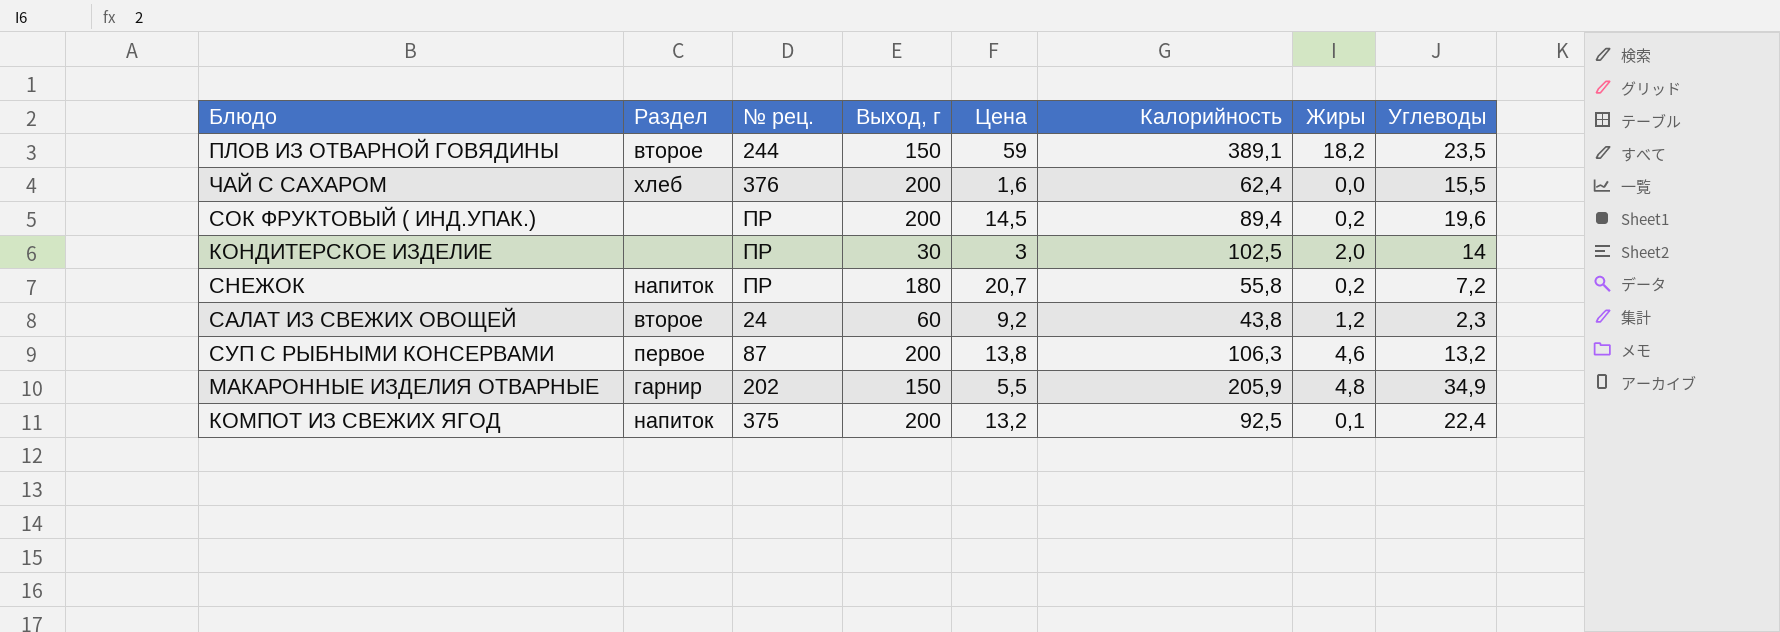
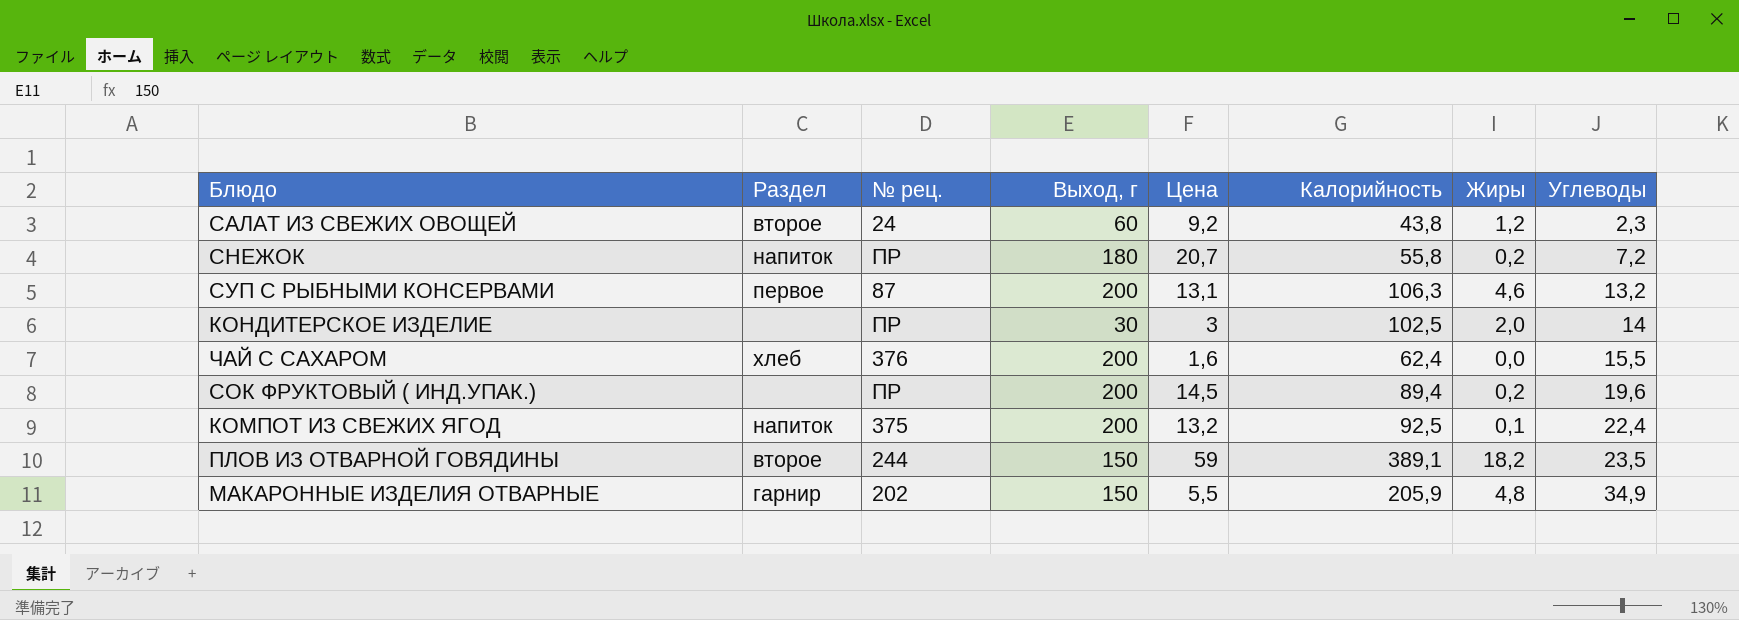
row order: none -> Углеводы ascending
СУП С РЫБНЫМИ КОНСЕРВАМИ | Цена: 13,8 -> 13,1

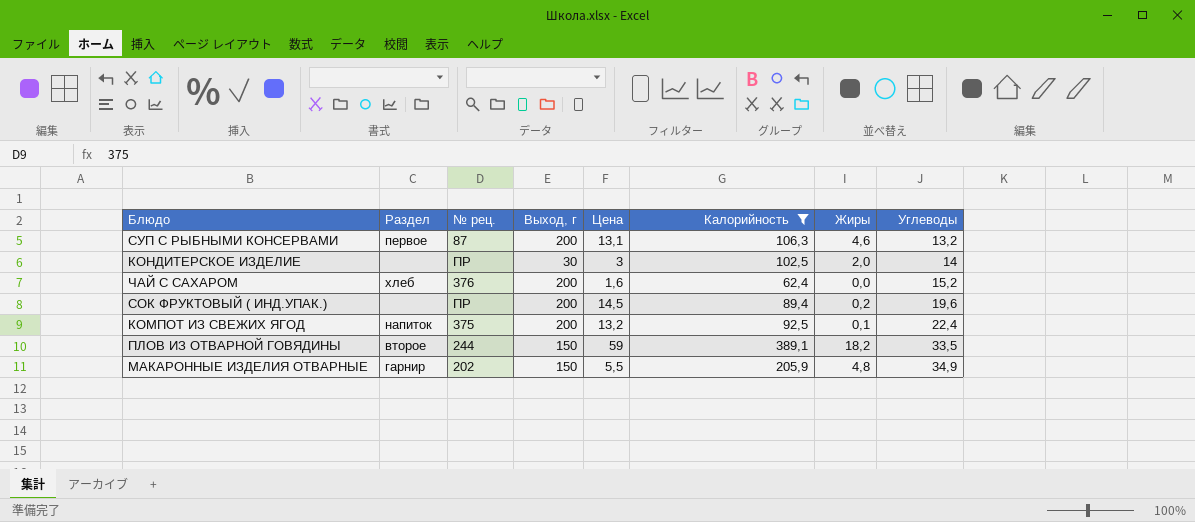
filter: none -> Калорийность >= 62,4
ЧАЙ С САХАРОМ | Углеводы: 15,5 -> 15,2
ПЛОВ ИЗ ОТВАРНОЙ ГОВЯДИНЫ | Углеводы: 23,5 -> 33,5

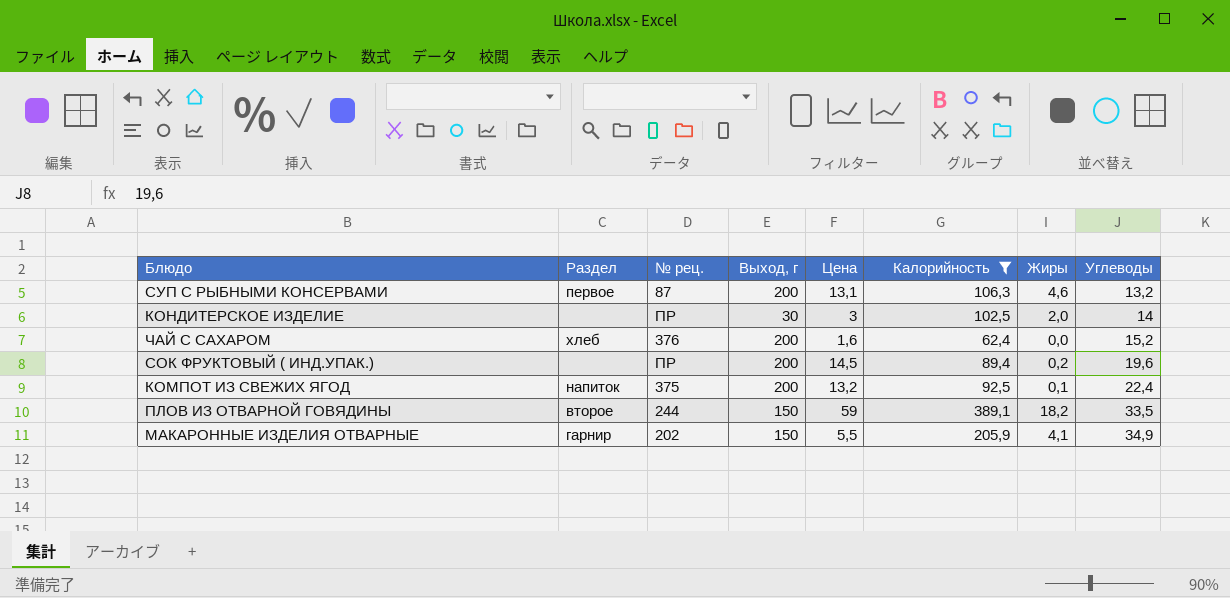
МАКАРОННЫЕ ИЗДЕЛИЯ ОТВАРНЫЕ | Жиры: 4,8 -> 4,1

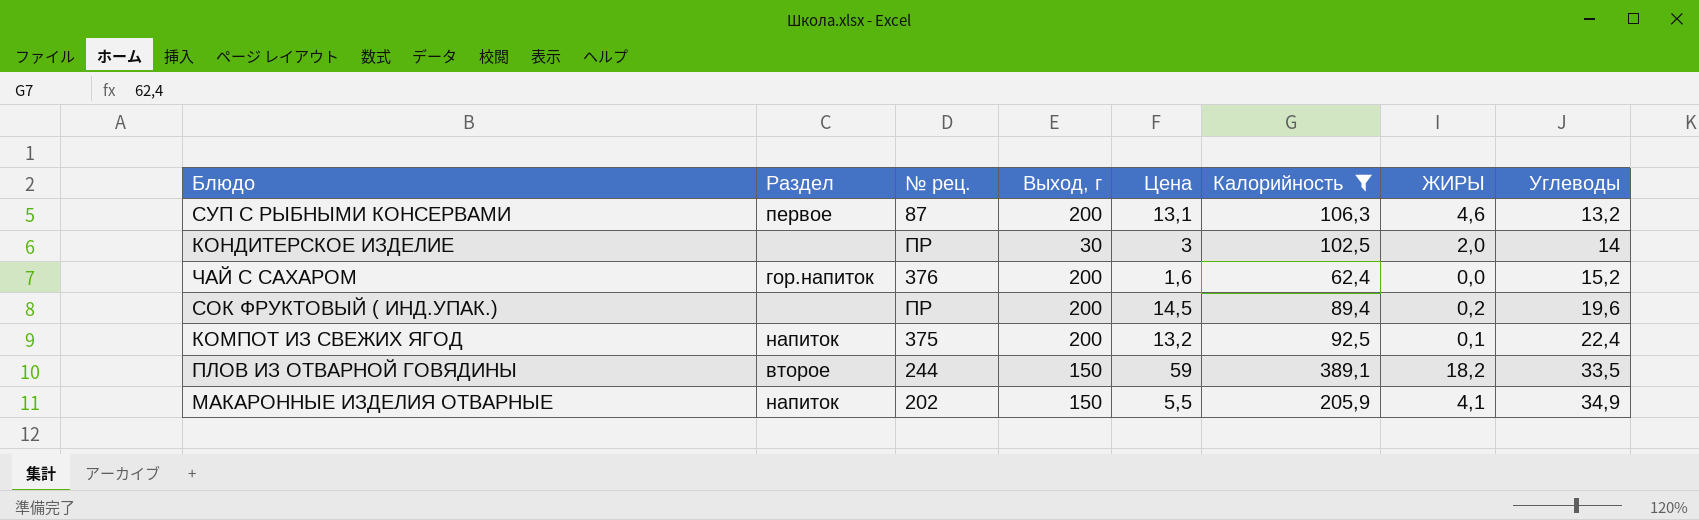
column name: Жиры -> ЖИРЫ
ЧАЙ С САХАРОМ | Раздел: хлеб -> гор.напиток
МАКАРОННЫЕ ИЗДЕЛИЯ ОТВАРНЫЕ | Раздел: гарнир -> напиток

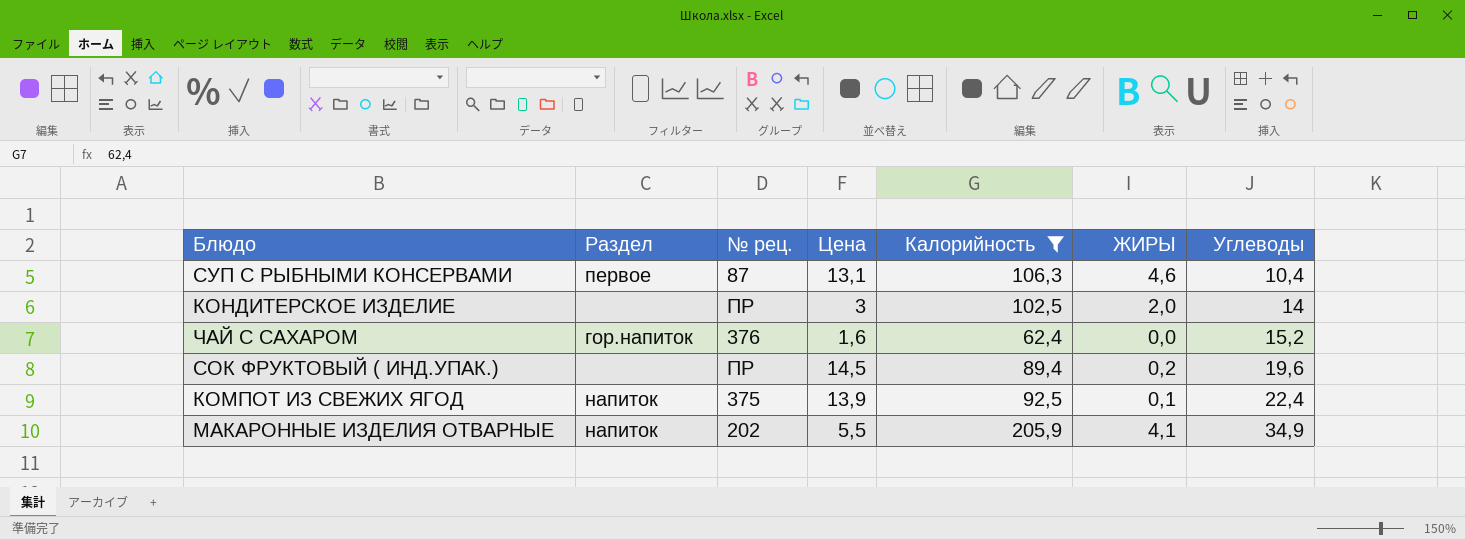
column Выход, г | position: 4 -> none
row ПЛОВ ИЗ ОТВАРНОЙ ГОВЯДИНЫ: второе | 244 | 150 | 59 | 389,1 | 18,2 | 33,5 -> none
СУП С РЫБНЫМИ КОНСЕРВАМИ | Углеводы: 13,2 -> 10,4
КОМПОТ ИЗ СВЕЖИХ ЯГОД | Цена: 13,2 -> 13,9

